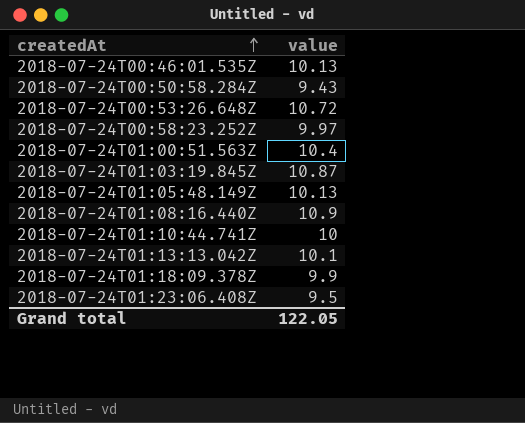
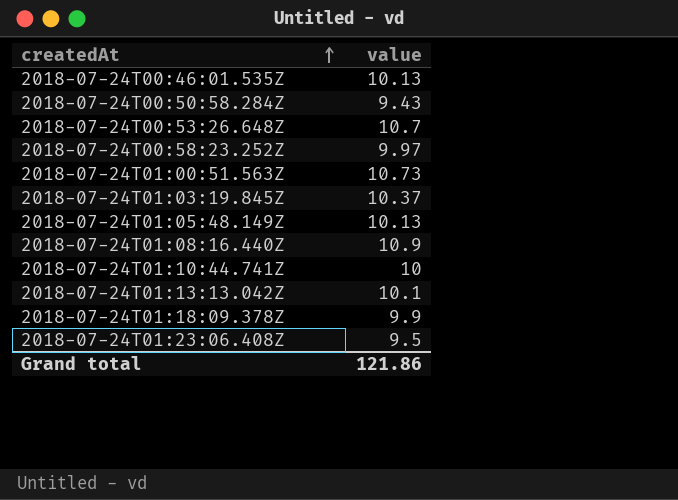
2018-07-24T00:53:26.648Z | value: 10.72 -> 10.7
2018-07-24T01:00:51.563Z | value: 10.4 -> 10.73
2018-07-24T01:03:19.845Z | value: 10.87 -> 10.37
Grand total | value: 122.05 -> 121.86

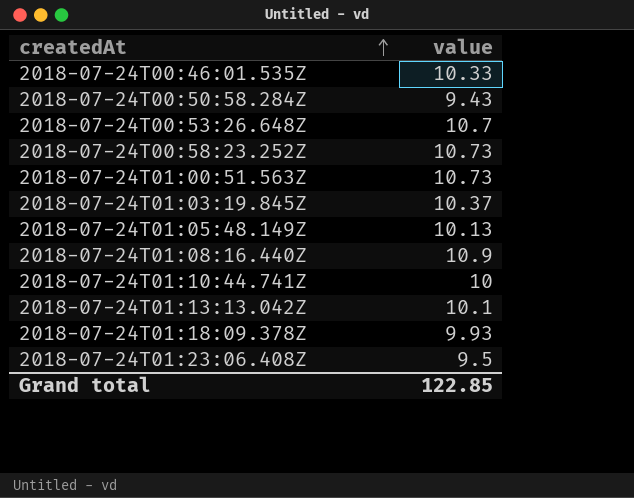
2018-07-24T00:46:01.535Z | value: 10.13 -> 10.33
2018-07-24T00:58:23.252Z | value: 9.97 -> 10.73
2018-07-24T01:18:09.378Z | value: 9.9 -> 9.93
Grand total | value: 121.86 -> 122.85

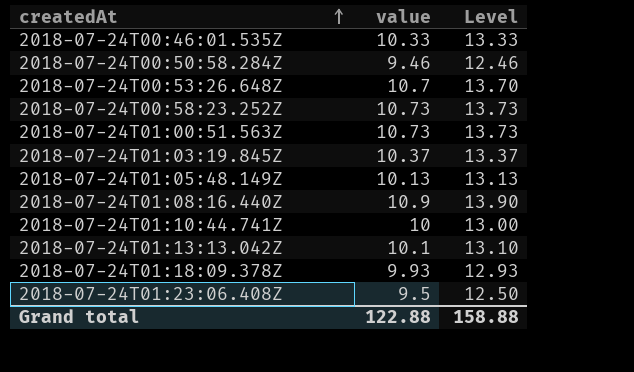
column Level | formula: none -> [value] + 3
2018-07-24T00:50:58.284Z | value: 9.43 -> 9.46
Grand total | value: 122.85 -> 122.88

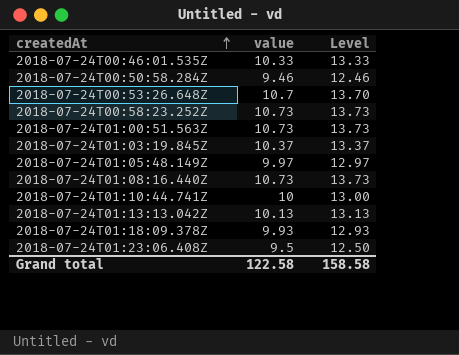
2018-07-24T01:05:48.149Z | value: 10.13 -> 9.97
2018-07-24T01:05:48.149Z | Level: 13.13 -> 12.97
2018-07-24T01:08:16.440Z | value: 10.9 -> 10.73
2018-07-24T01:08:16.440Z | Level: 13.90 -> 13.73
2018-07-24T01:13:13.042Z | value: 10.1 -> 10.13
2018-07-24T01:13:13.042Z | Level: 13.10 -> 13.13
Grand total | value: 122.88 -> 122.58
Grand total | Level: 158.88 -> 158.58

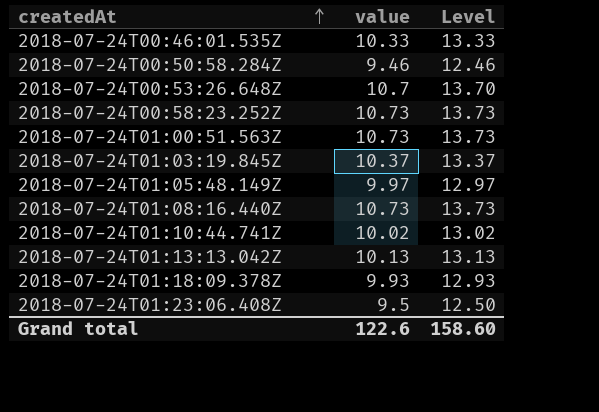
2018-07-24T01:10:44.741Z | value: 10 -> 10.02
2018-07-24T01:10:44.741Z | Level: 13.00 -> 13.02
Grand total | value: 122.58 -> 122.6
Grand total | Level: 158.58 -> 158.60

